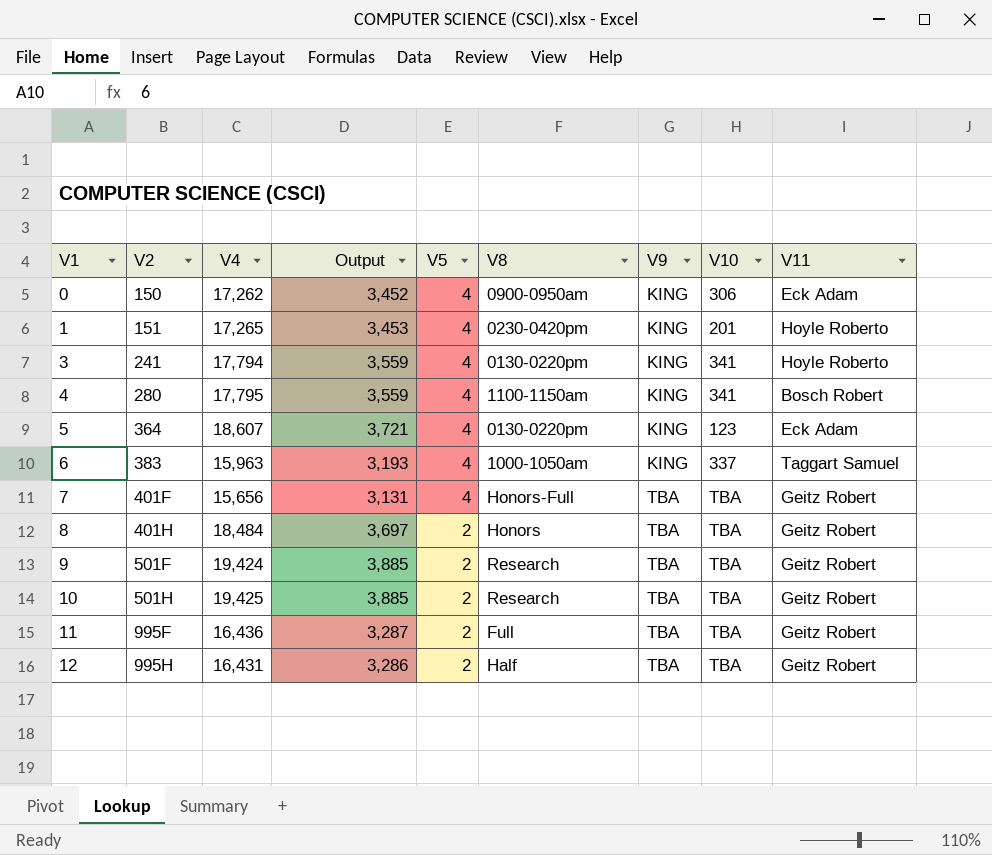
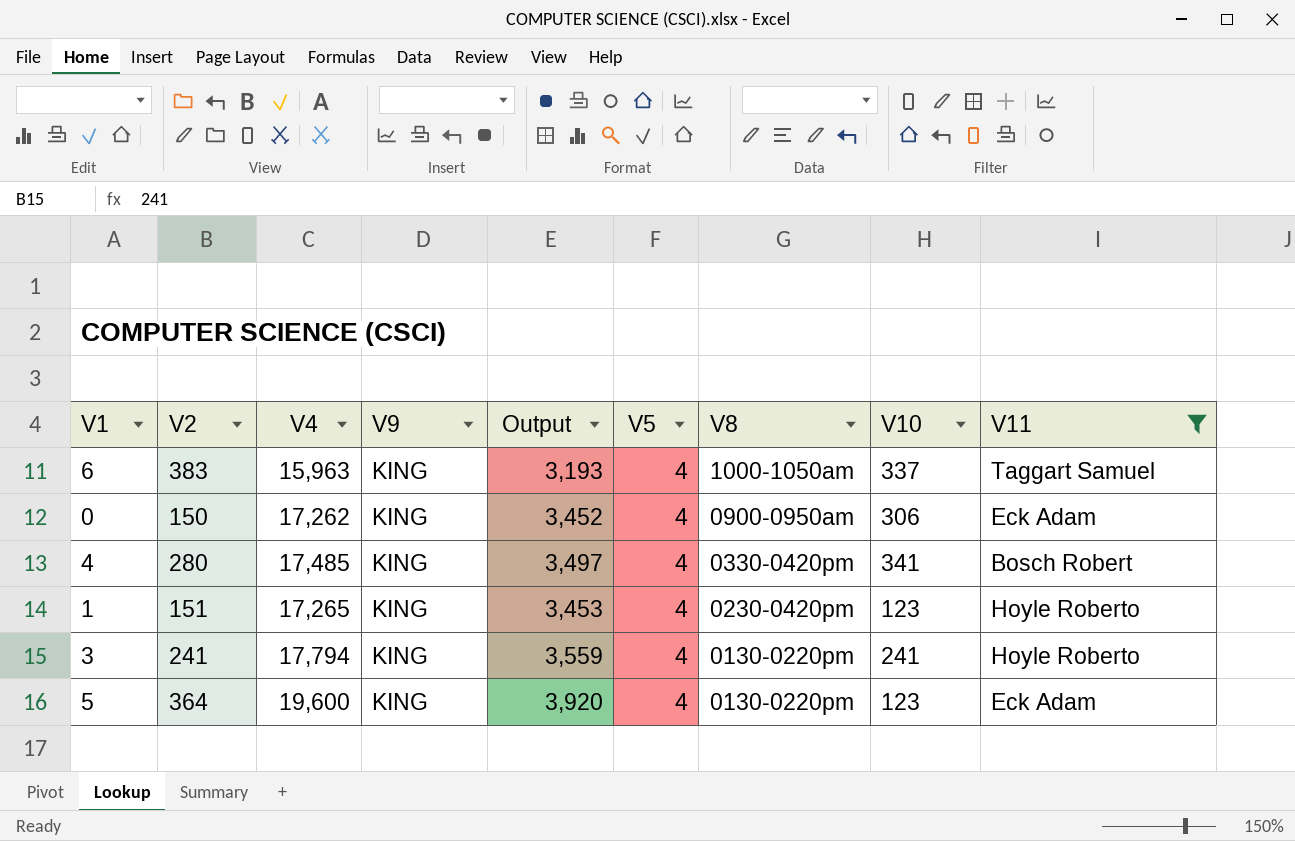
filter: none -> V11 != Geitz Robert
row order: V1 ascending -> V8 descending
column V9 | position: 7 -> 4
4 | V4: 17,795 -> 17,485
4 | Output: 3,559 -> 3,497
4 | V8: 1100-1150am -> 0330-0420pm
1 | V10: 201 -> 123
3 | V10: 341 -> 241
5 | V4: 18,607 -> 19,600
5 | Output: 3,721 -> 3,920

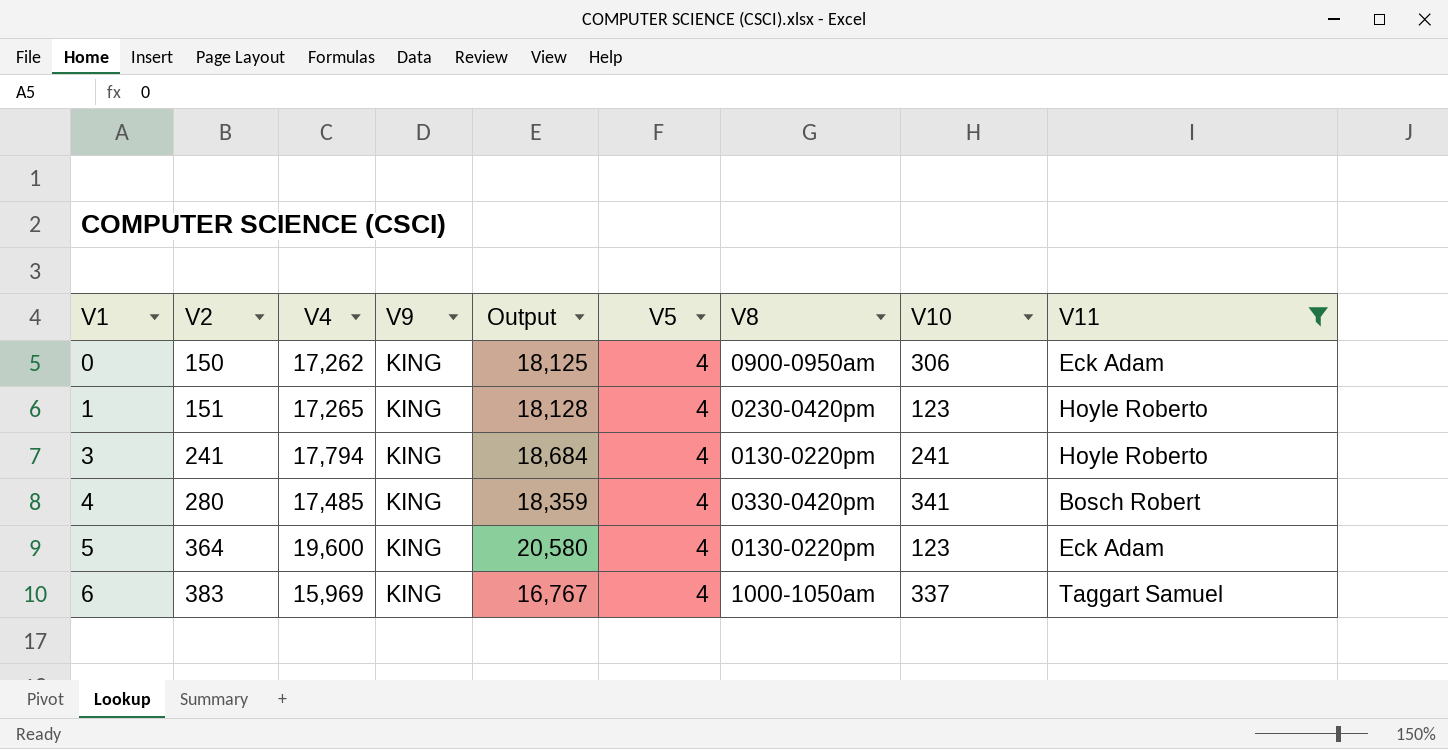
row order: V8 descending -> V1 ascending
column Output | formula: [V4] * 0.2 -> [V4] * 1.05
6 | V4: 15,963 -> 15,969

